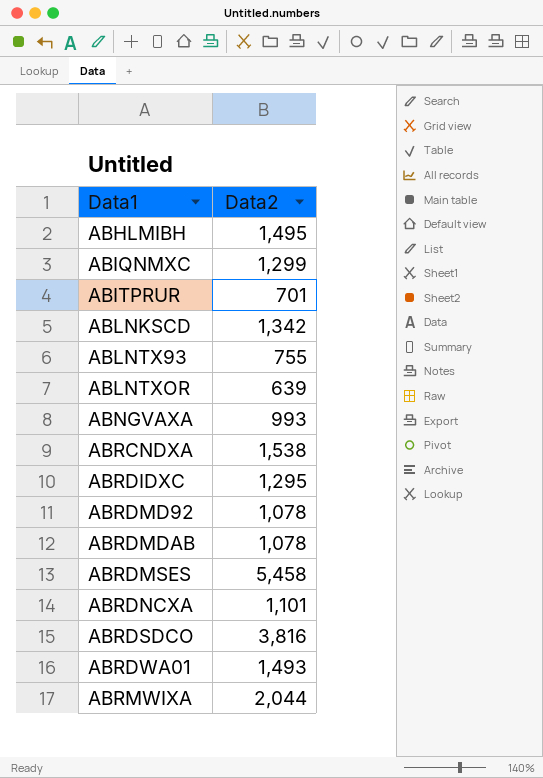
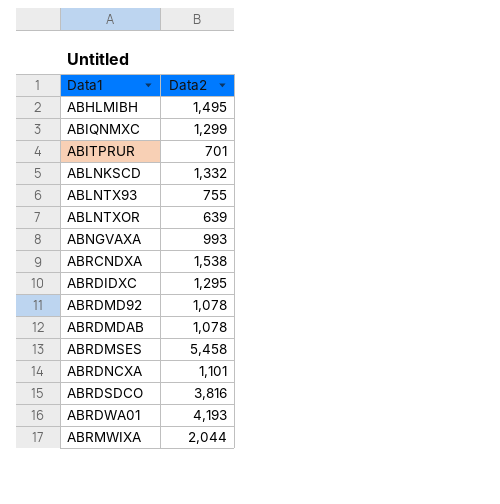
ABLNKSCD | Data2: 1,342 -> 1,332
ABRDWA01 | Data2: 1,493 -> 4,193

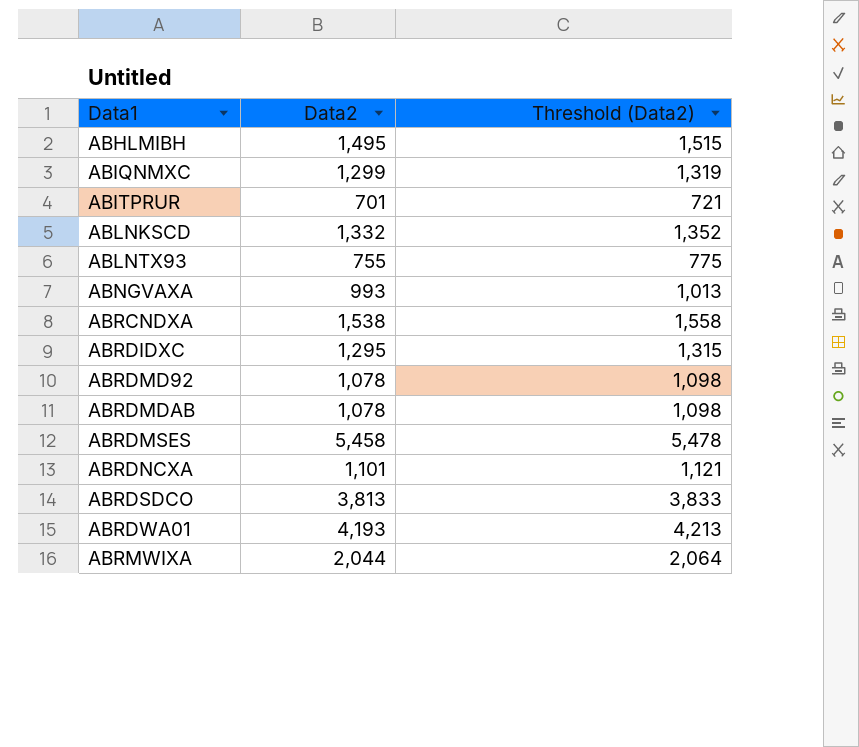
column Threshold (Data2) | formula: none -> [Data2] + 20
row ABLNTXOR: 639 -> none
ABRDSDCO | Data2: 3,816 -> 3,813

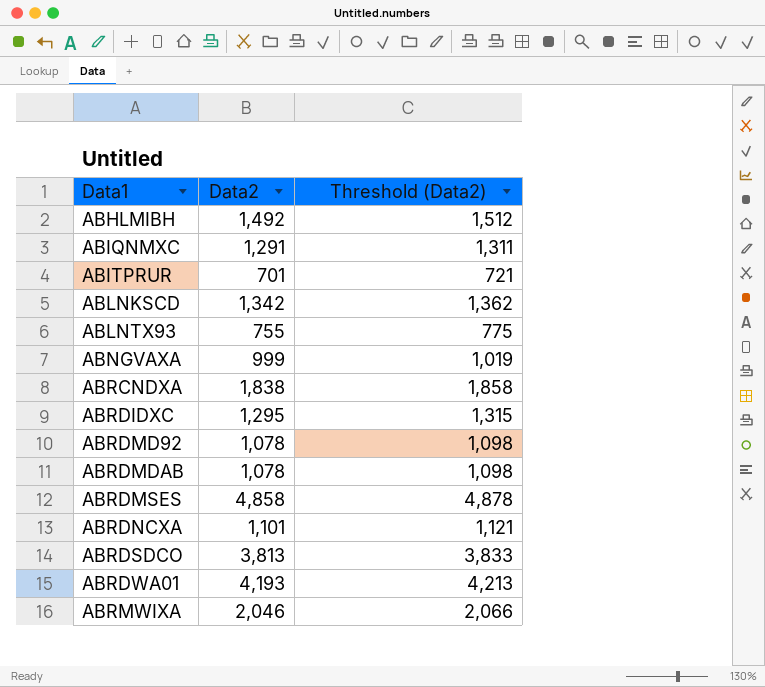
ABHLMIBH | Data2: 1,495 -> 1,492
ABHLMIBH | Threshold (Data2): 1,515 -> 1,512
ABIQNMXC | Data2: 1,299 -> 1,291
ABIQNMXC | Threshold (Data2): 1,319 -> 1,311
ABLNKSCD | Data2: 1,332 -> 1,342
ABLNKSCD | Threshold (Data2): 1,352 -> 1,362
ABNGVAXA | Data2: 993 -> 999
ABNGVAXA | Threshold (Data2): 1,013 -> 1,019
ABRCNDXA | Data2: 1,538 -> 1,838
ABRCNDXA | Threshold (Data2): 1,558 -> 1,858
ABRDMSES | Data2: 5,458 -> 4,858
ABRDMSES | Threshold (Data2): 5,478 -> 4,878
ABRMWIXA | Data2: 2,044 -> 2,046
ABRMWIXA | Threshold (Data2): 2,064 -> 2,066

